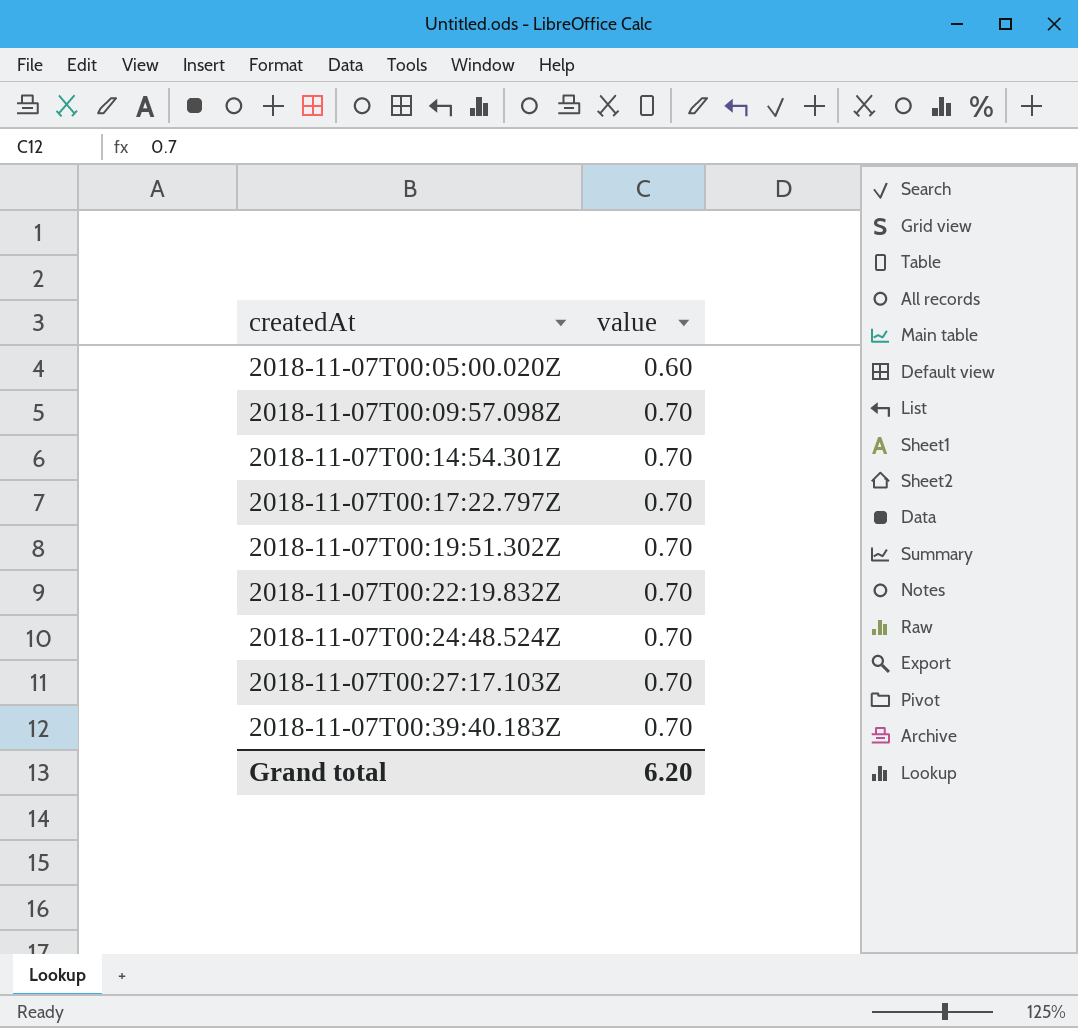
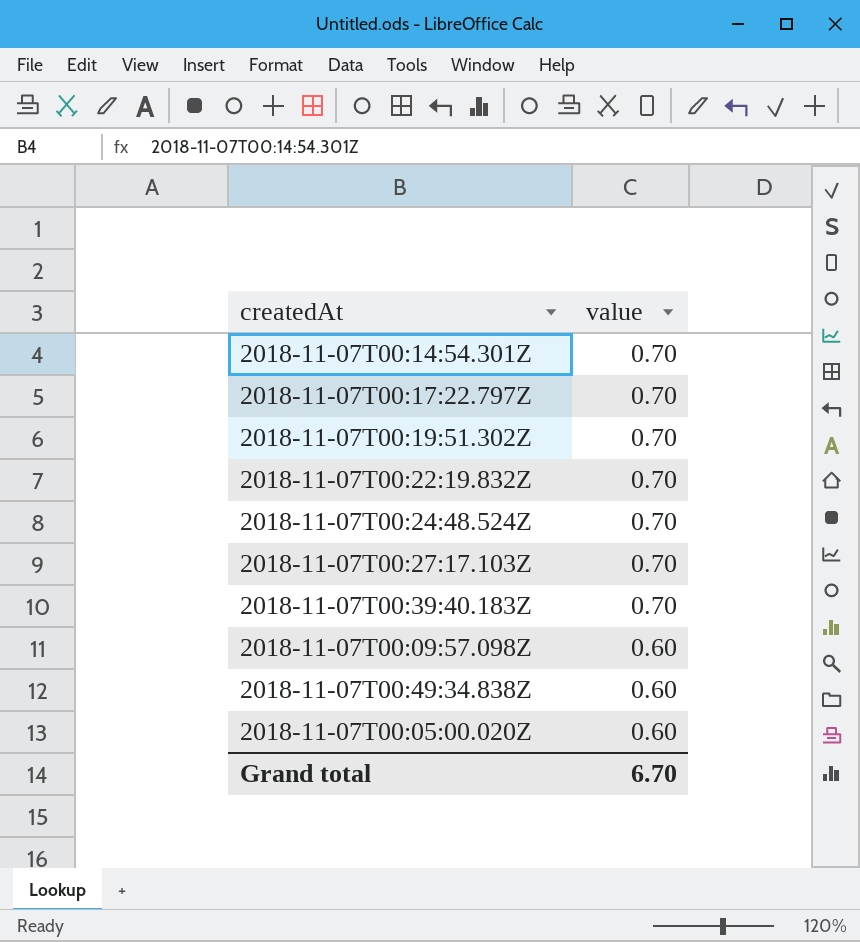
row order: createdAt ascending -> value descending
2018-11-07T00:09:57.098Z | value: 0.70 -> 0.60
row 2018-11-07T00:49:34.838Z: none -> 0.60
Grand total | value: 6.20 -> 6.70

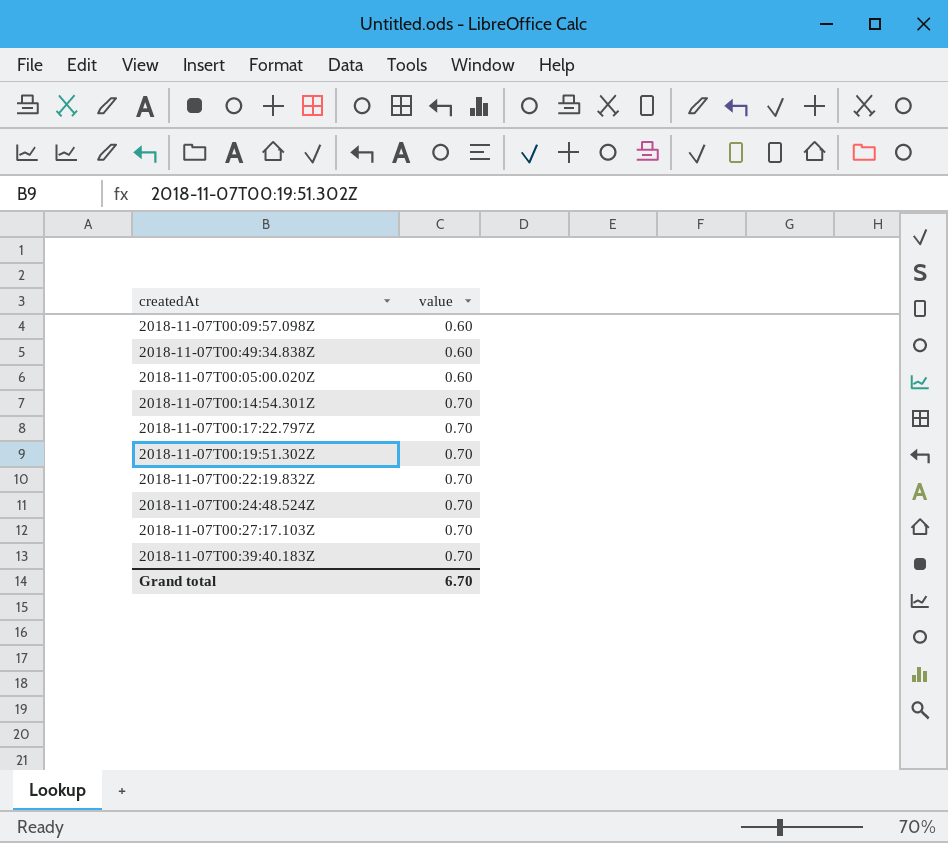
row order: value descending -> value ascending

